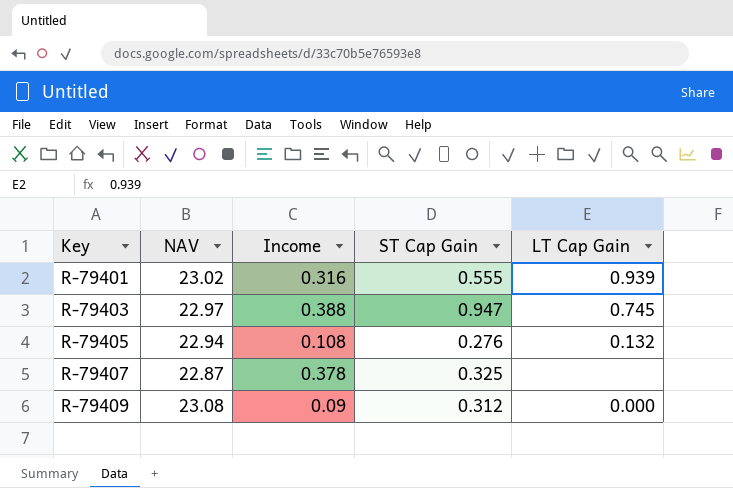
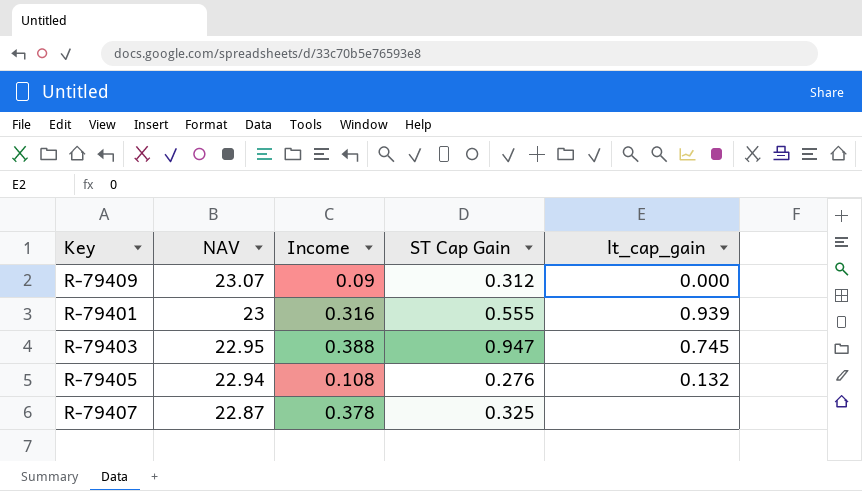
row order: Key ascending -> NAV descending
column name: LT Cap Gain -> lt_cap_gain
R-79409 | NAV: 23.08 -> 23.07
R-79401 | NAV: 23.02 -> 23
R-79403 | NAV: 22.97 -> 22.95

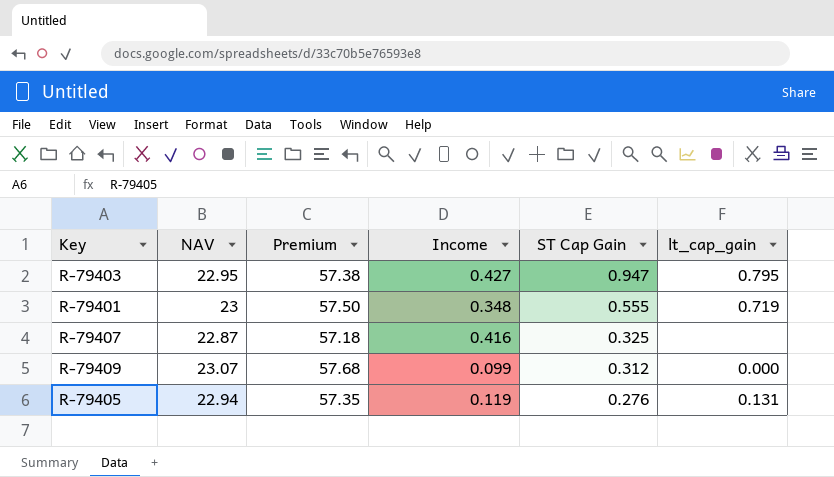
row order: NAV descending -> ST Cap Gain descending
column Premium | formula: none -> [NAV] * 2.5
R-79403 | Income: 0.388 -> 0.427
R-79403 | lt_cap_gain: 0.745 -> 0.795
R-79401 | Income: 0.316 -> 0.348
R-79401 | lt_cap_gain: 0.939 -> 0.719
R-79407 | Income: 0.378 -> 0.416
R-79409 | Income: 0.09 -> 0.099
R-79405 | Income: 0.108 -> 0.119
R-79405 | lt_cap_gain: 0.132 -> 0.131

